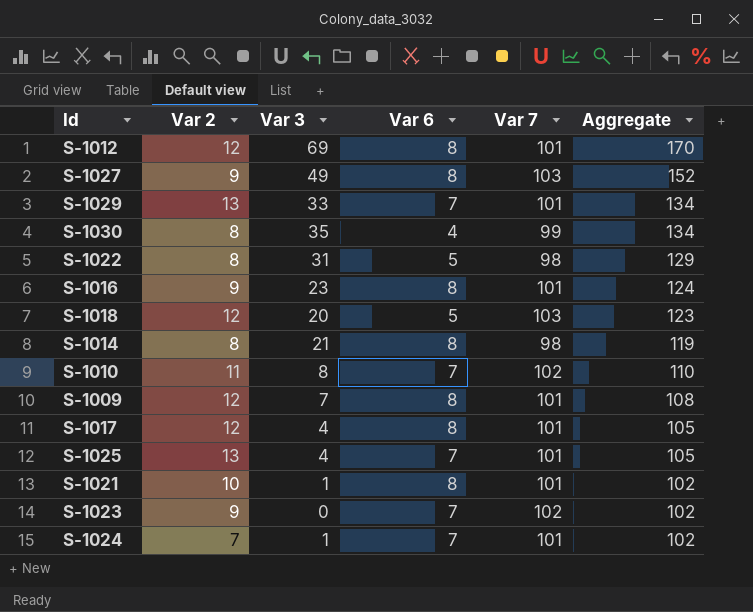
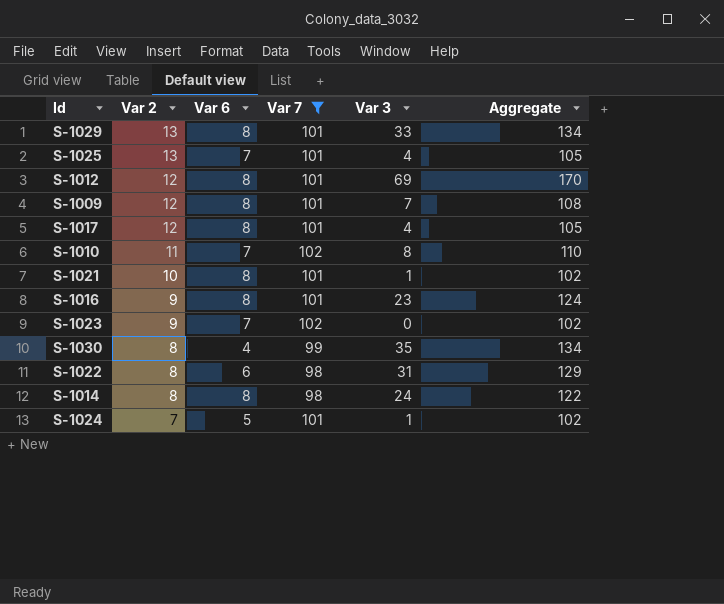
filter: none -> Var 7 != 103
row order: Aggregate descending -> Var 2 descending
column Var 3 | position: 3 -> 5
S-1029 | Var 6: 7 -> 8
S-1022 | Var 6: 5 -> 6
S-1014 | Var 3: 21 -> 24
S-1014 | Aggregate: 119 -> 122
S-1024 | Var 6: 7 -> 5

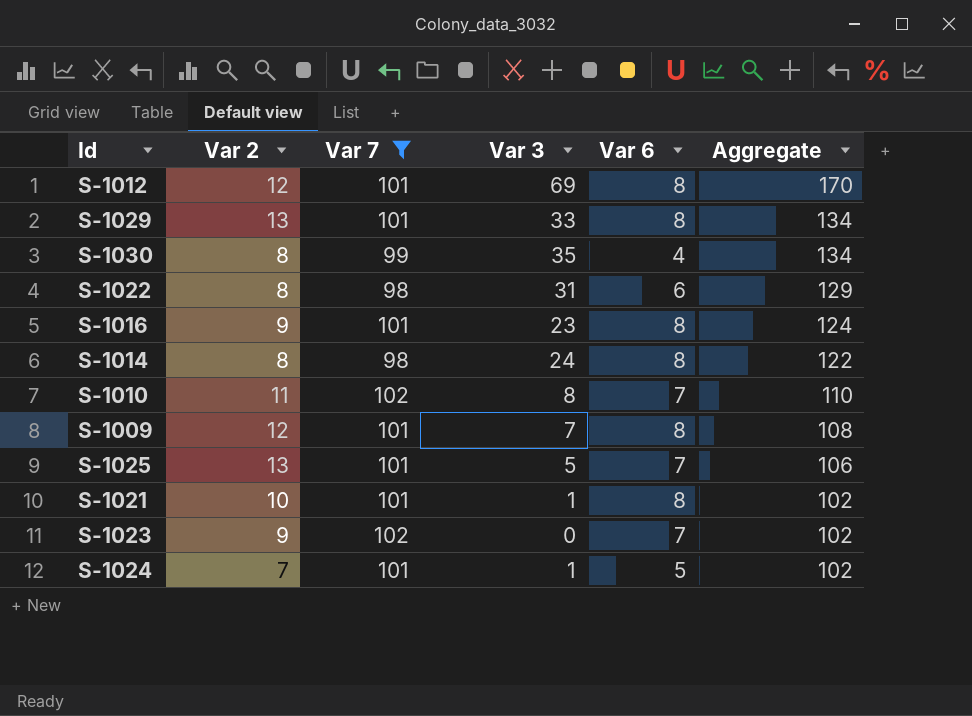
row order: Var 2 descending -> Aggregate descending
column Var 6 | position: 3 -> 5
row S-1017: 12 | 8 | 101 | 4 | 105 -> none
S-1025 | Var 3: 4 -> 5
S-1025 | Aggregate: 105 -> 106

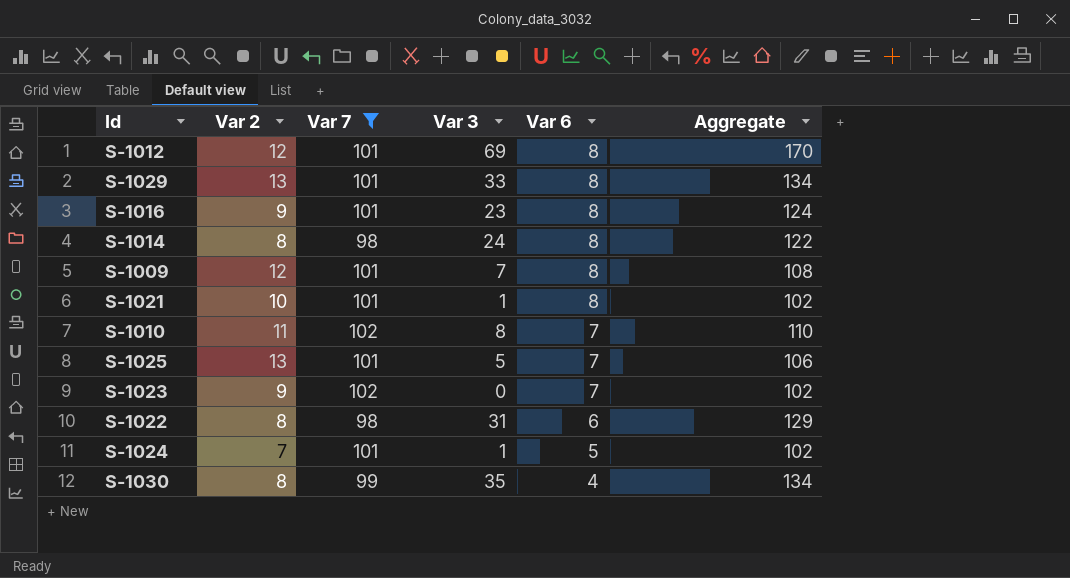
row order: Aggregate descending -> Var 6 descending

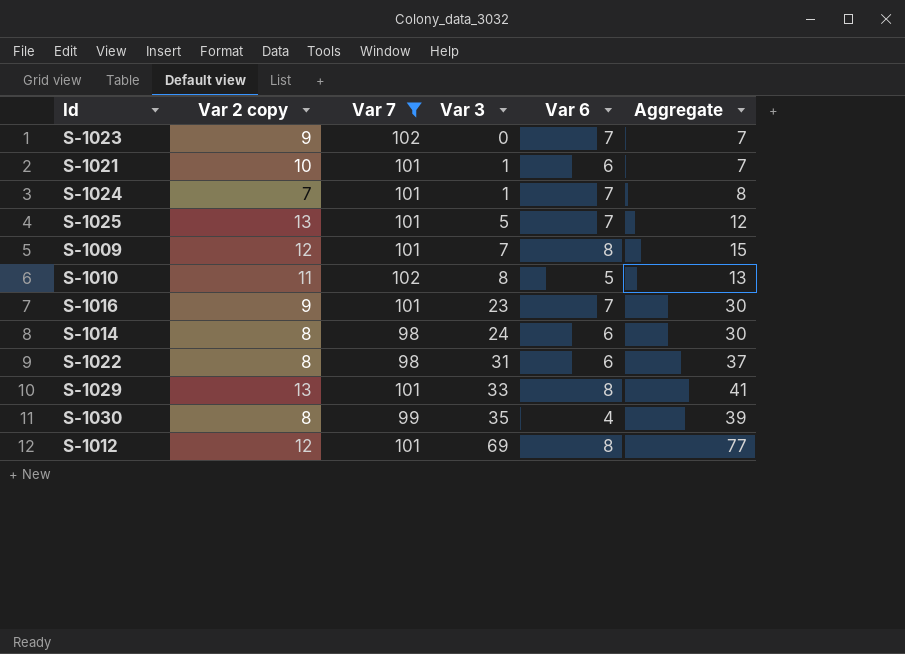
row order: Var 6 descending -> Var 3 ascending
column name: Var 2 -> Var 2 copy
column Aggregate | formula: [Var 7] + [Var 3] -> [Var 3] + [Var 6]
S-1021 | Var 6: 8 -> 6
S-1024 | Var 6: 5 -> 7
S-1010 | Var 6: 7 -> 5
S-1016 | Var 6: 8 -> 7
S-1014 | Var 6: 8 -> 6

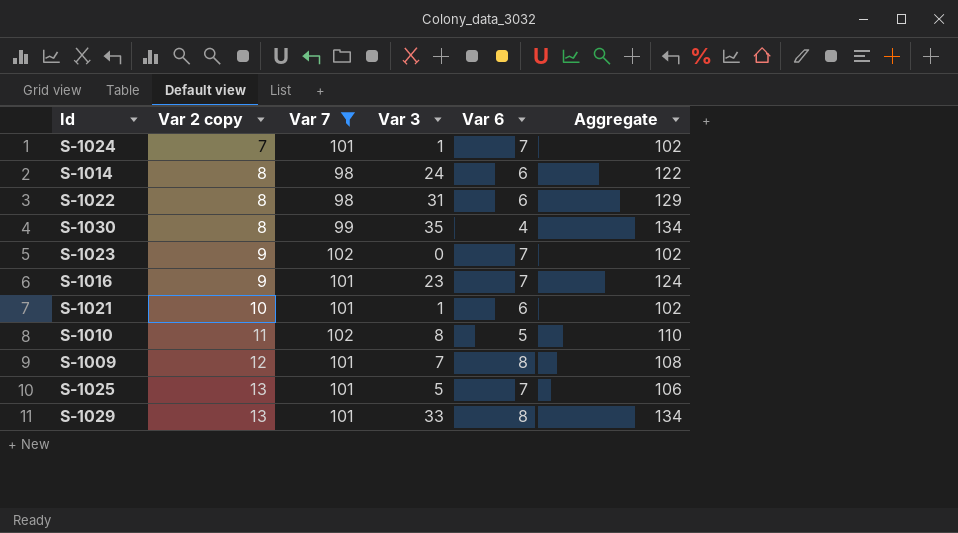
row order: Var 3 ascending -> Var 2 copy ascending
column Aggregate | formula: [Var 3] + [Var 6] -> [Var 7] + [Var 3]
row S-1012: 12 | 101 | 69 | 8 | 77 -> none

